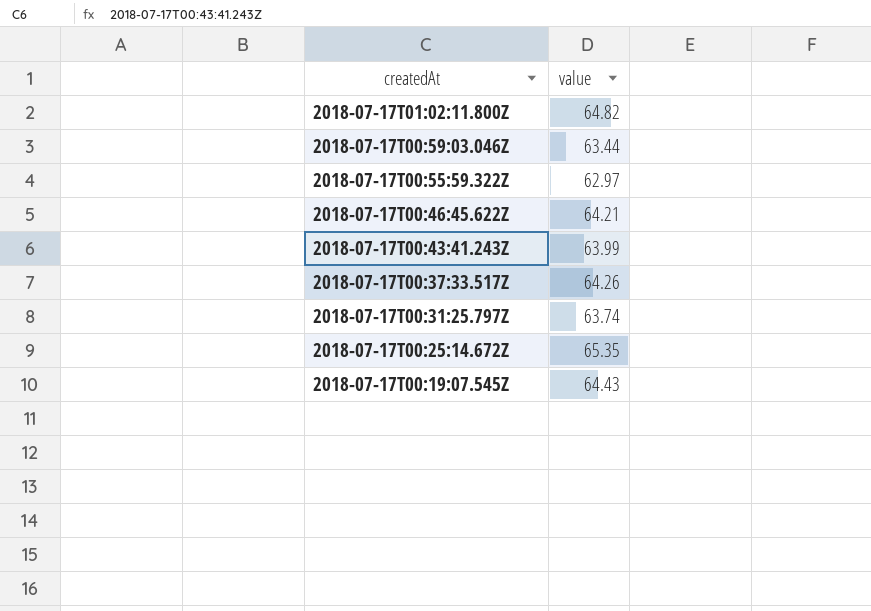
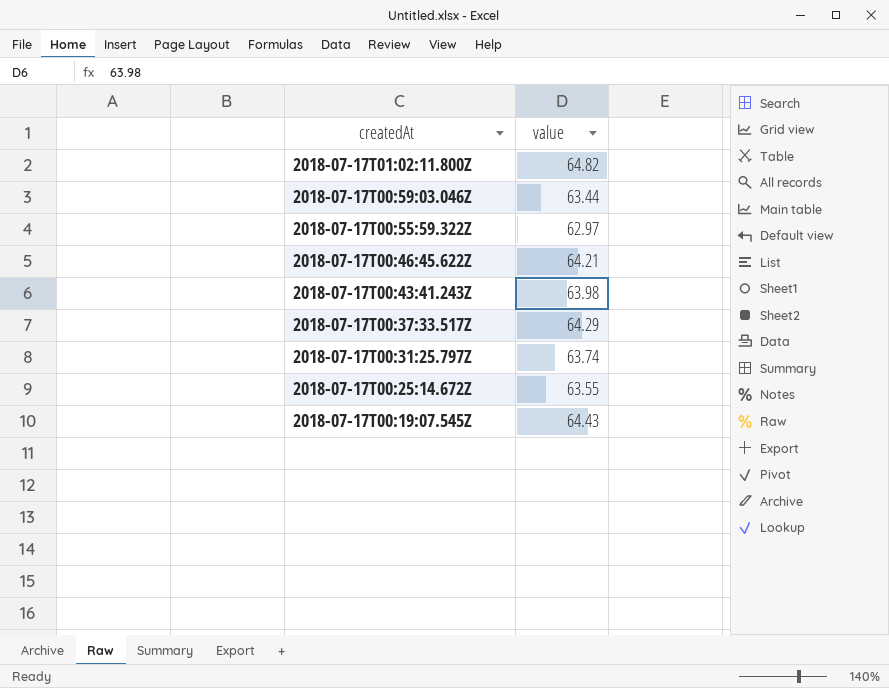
2018-07-17T00:43:41.243Z | value: 63.99 -> 63.98
2018-07-17T00:37:33.517Z | value: 64.26 -> 64.29
2018-07-17T00:25:14.672Z | value: 65.35 -> 63.55

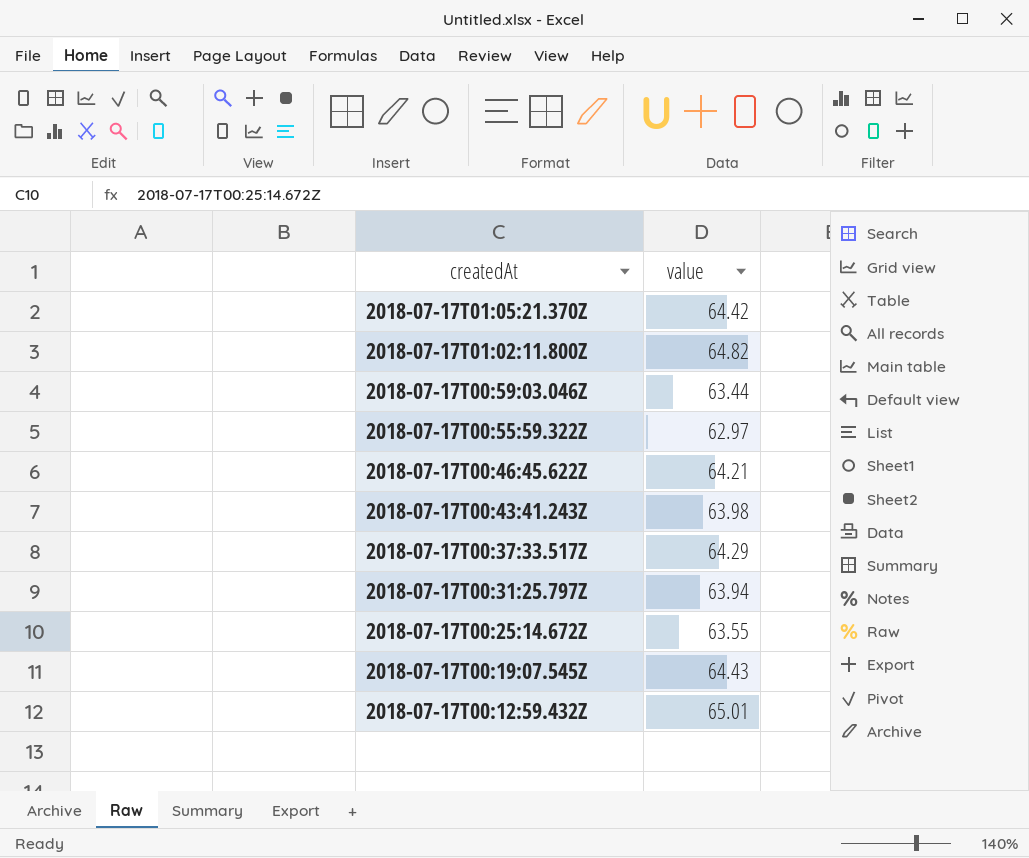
row 2018-07-17T01:05:21.370Z: none -> 64.42
2018-07-17T00:31:25.797Z | value: 63.74 -> 63.94
row 2018-07-17T00:12:59.432Z: none -> 65.01

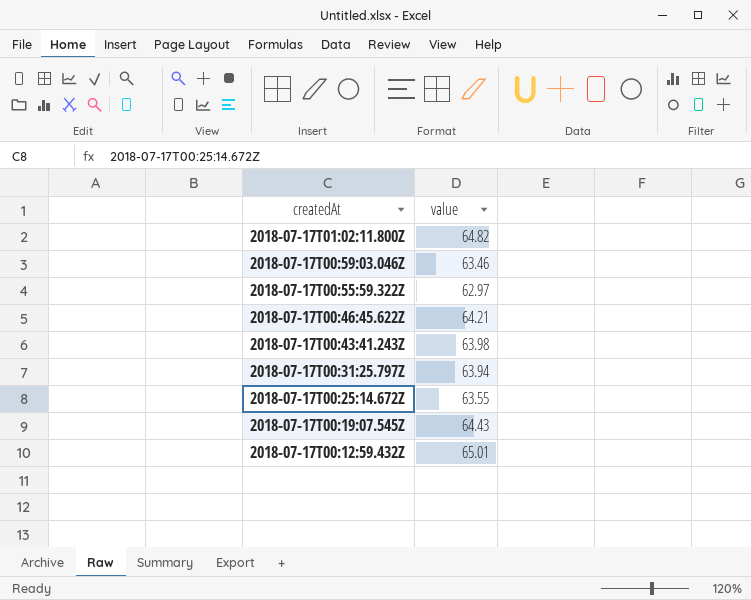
row 2018-07-17T01:05:21.370Z: 64.42 -> none
row 2018-07-17T00:37:33.517Z: 64.29 -> none
2018-07-17T00:59:03.046Z | value: 63.44 -> 63.46

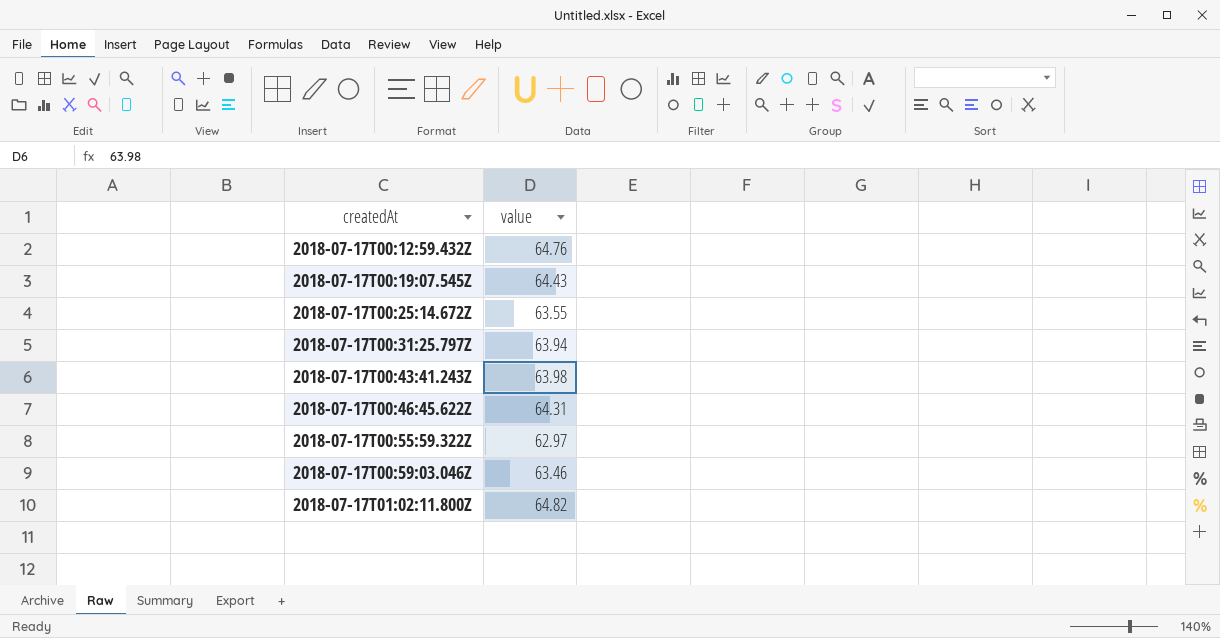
row order: createdAt descending -> createdAt ascending
2018-07-17T00:12:59.432Z | value: 65.01 -> 64.76
2018-07-17T00:46:45.622Z | value: 64.21 -> 64.31

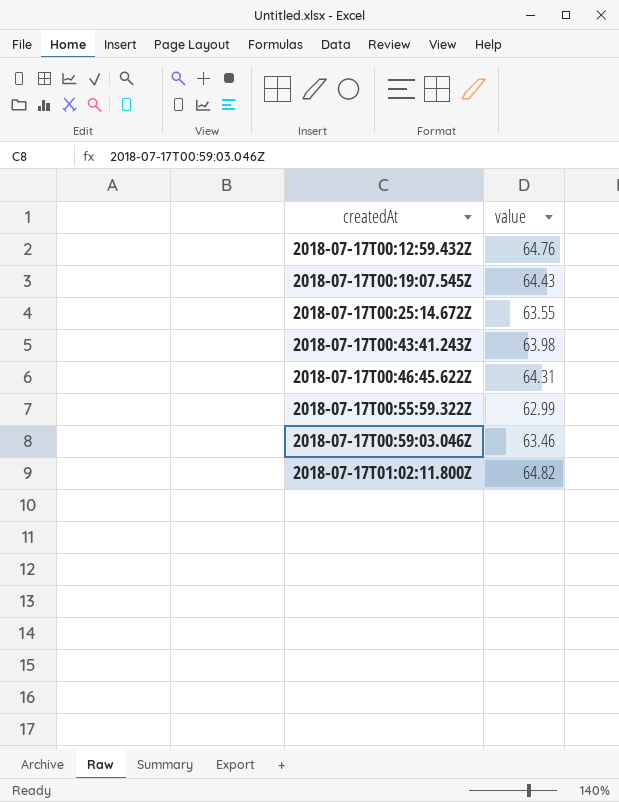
row 2018-07-17T00:31:25.797Z: 63.94 -> none
2018-07-17T00:55:59.322Z | value: 62.97 -> 62.99

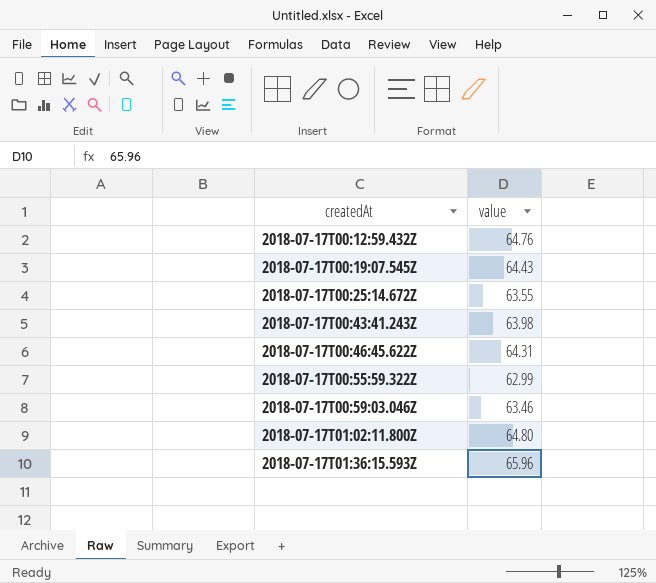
2018-07-17T01:02:11.800Z | value: 64.82 -> 64.80
row 2018-07-17T01:36:15.593Z: none -> 65.96

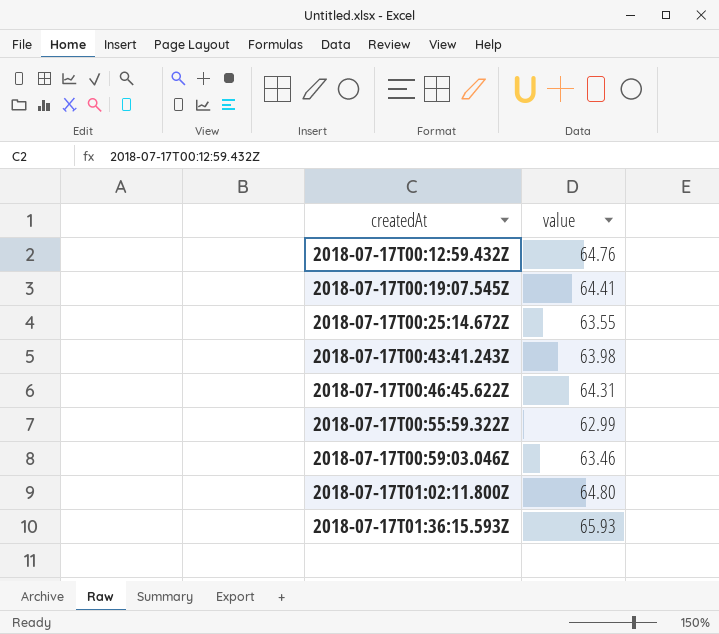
2018-07-17T00:19:07.545Z | value: 64.43 -> 64.41
2018-07-17T01:36:15.593Z | value: 65.96 -> 65.93

